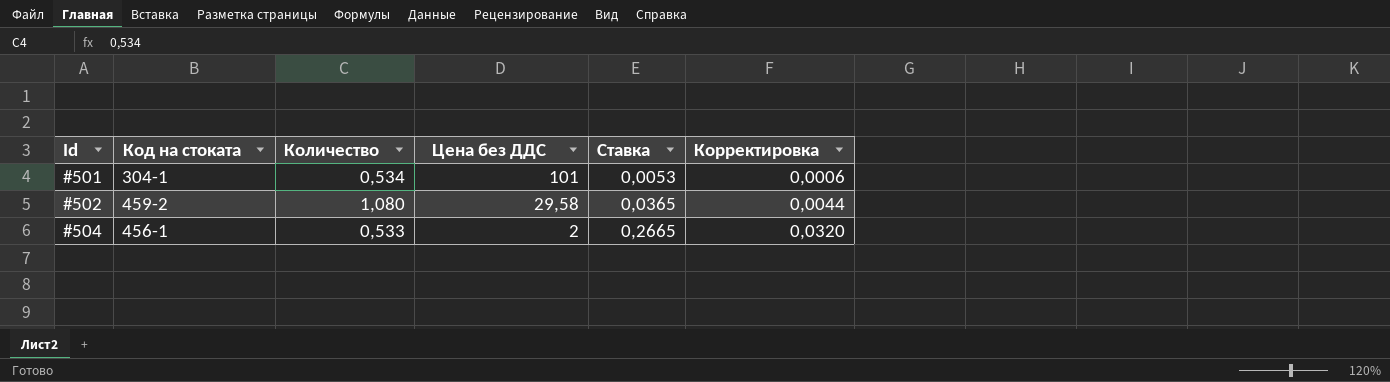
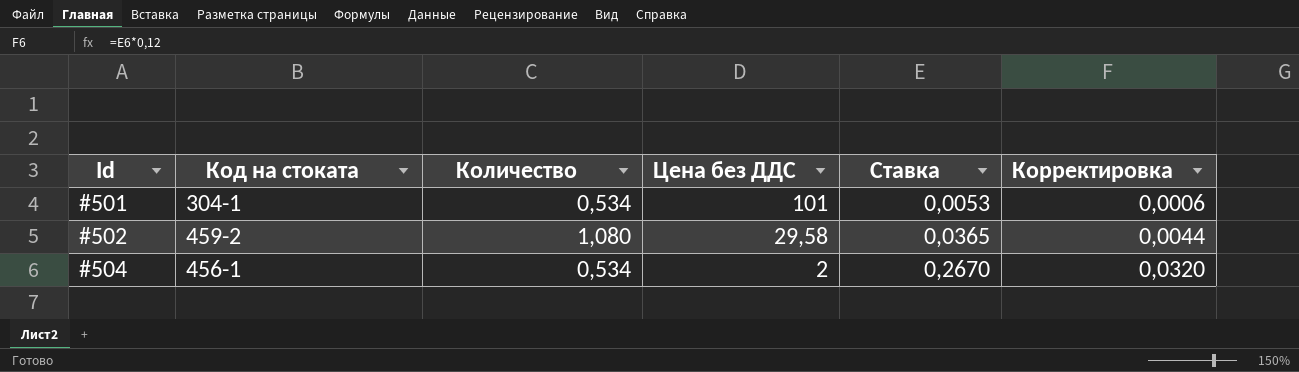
#504 | Количество: 0,533 -> 0,534
#504 | Ставка: 0,2665 -> 0,2670

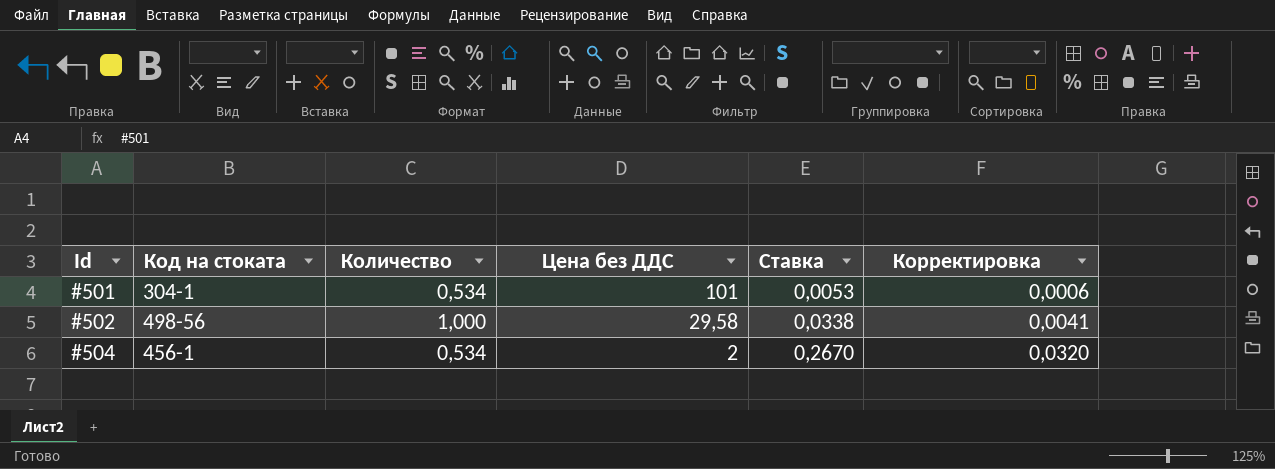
#502 | Код на стоката: 459-2 -> 498-56
#502 | Количество: 1,080 -> 1,000
#502 | Ставка: 0,0365 -> 0,0338
#502 | Корректировка: 0,0044 -> 0,0041

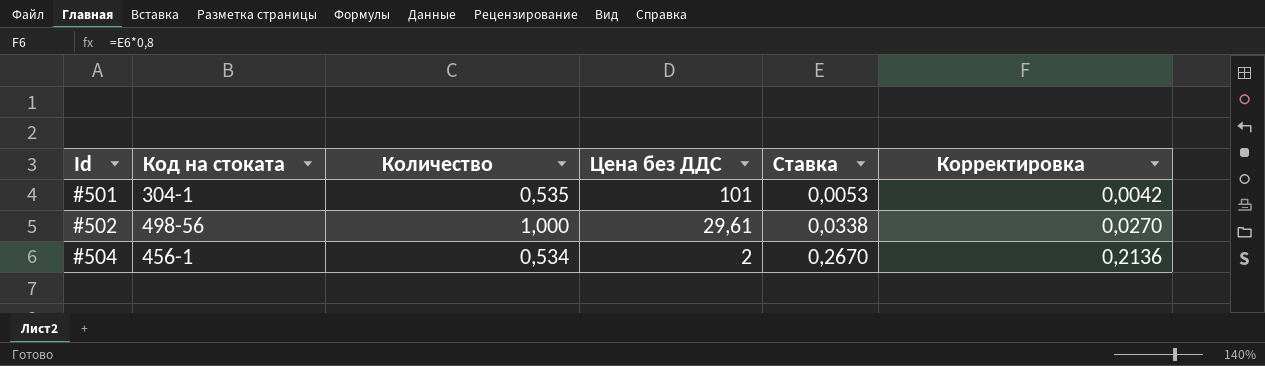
column Корректировка | formula: [Ставка] * 0,12 -> [Ставка] * 0,8
#501 | Количество: 0,534 -> 0,535
#502 | Цена без ДДС: 29,58 -> 29,61

